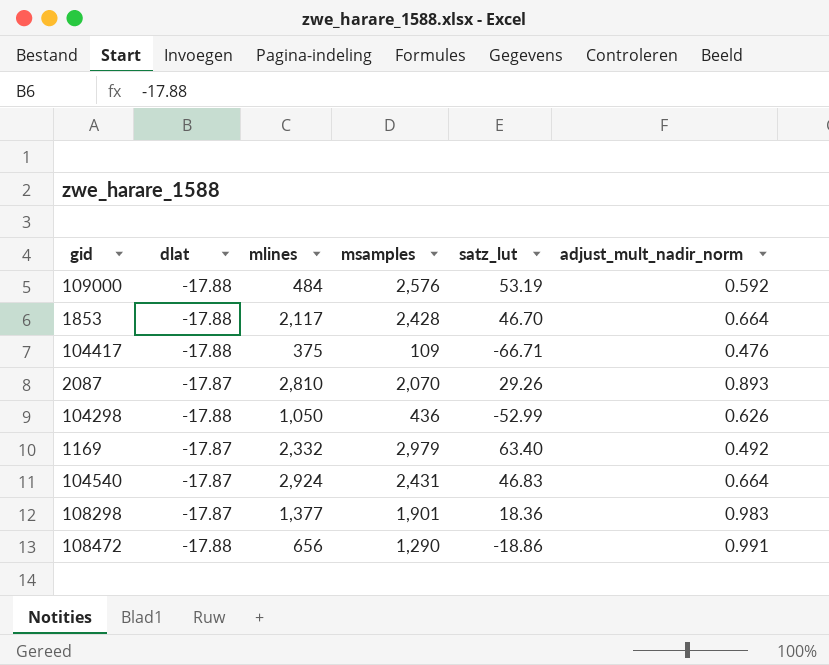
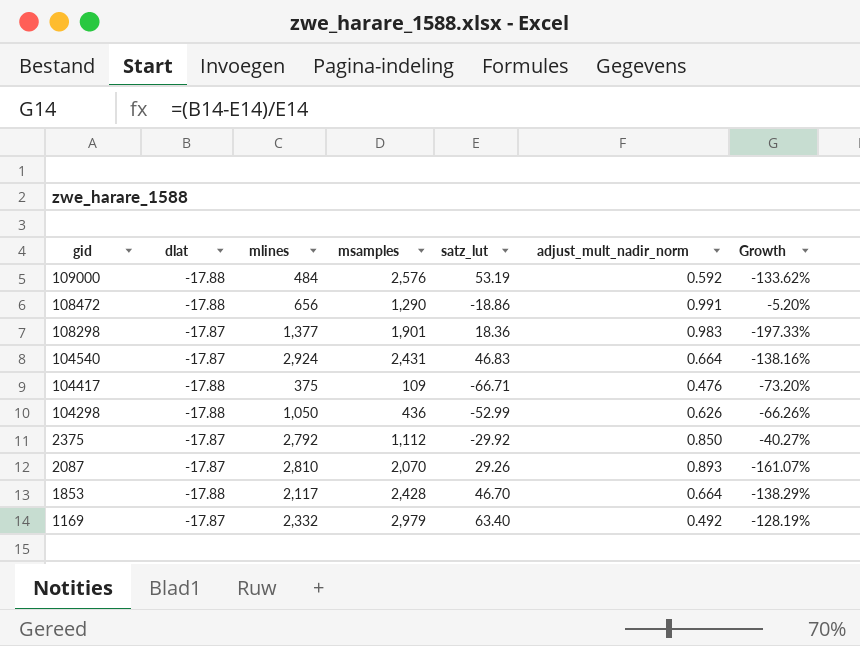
row order: none -> gid descending
column Growth | formula: none -> ([dlat] - [satz_lut]) / [satz_lut]
row 2375: none -> -17.87 | 2,792 | 1,112 | -29.92 | 0.850 | -40.27%

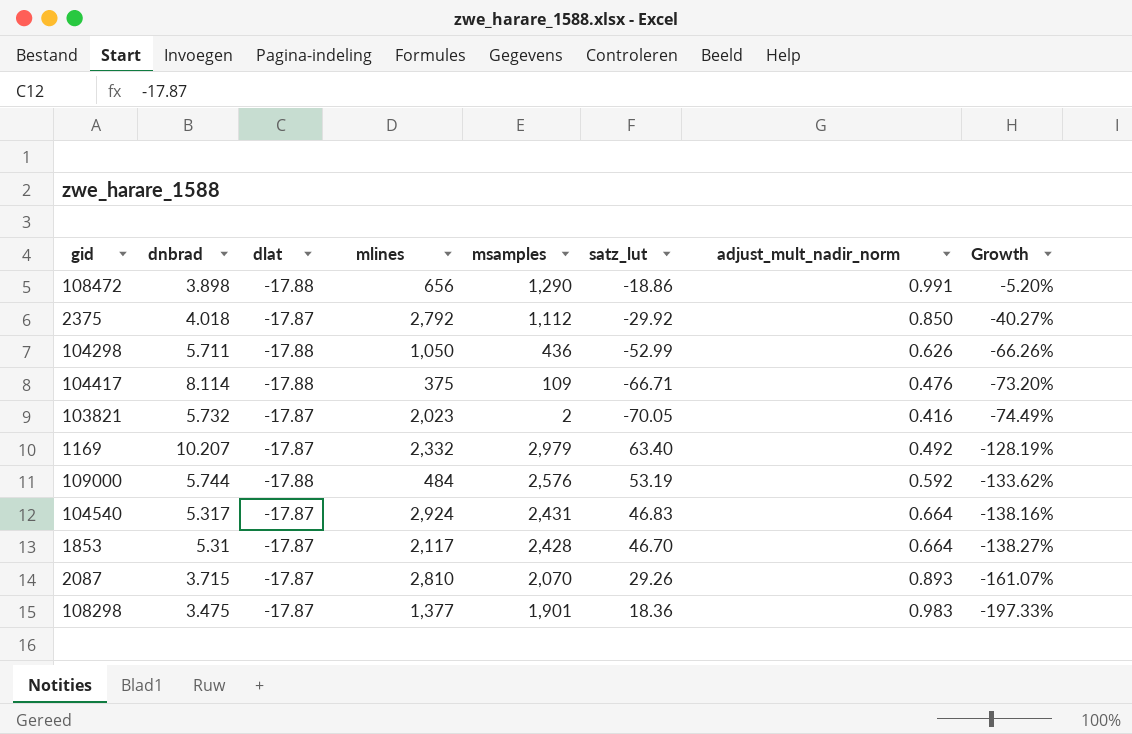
row order: gid descending -> Growth descending
column dnbrad | position: none -> 2
row 103821: none -> 5.732 | -17.87 | 2,023 | 2 | -70.05 | 0.416 | -74.49%
1853 | dlat: -17.88 -> -17.87
1853 | Growth: -138.29% -> -138.27%

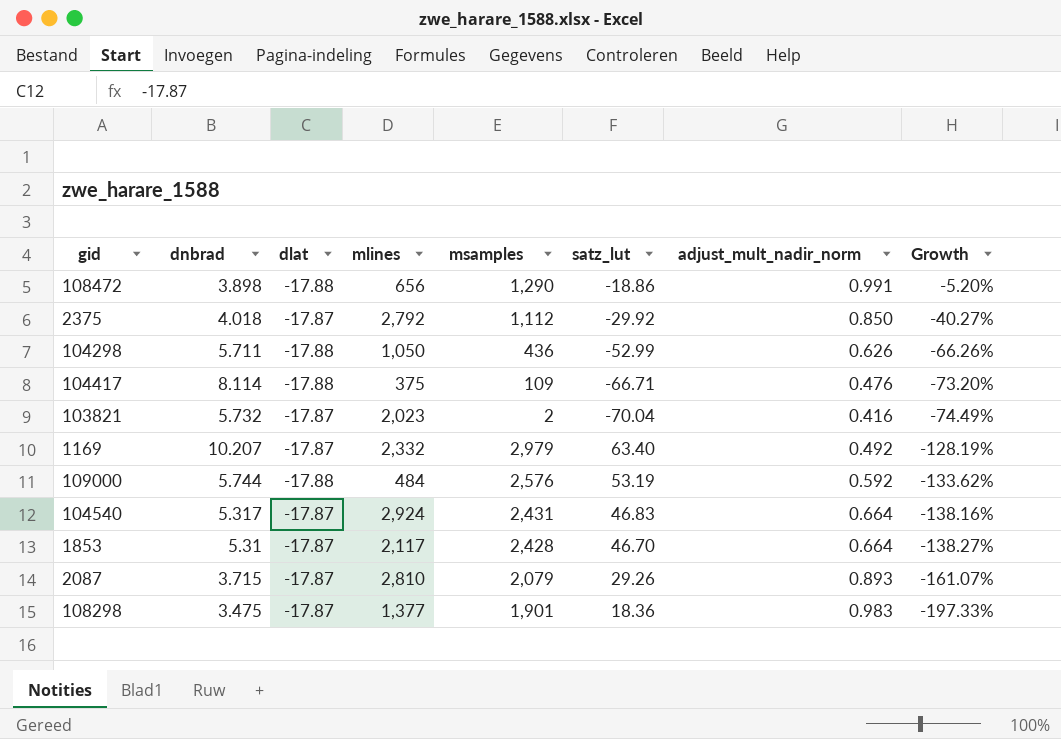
103821 | satz_lut: -70.05 -> -70.04
2087 | msamples: 2,070 -> 2,079

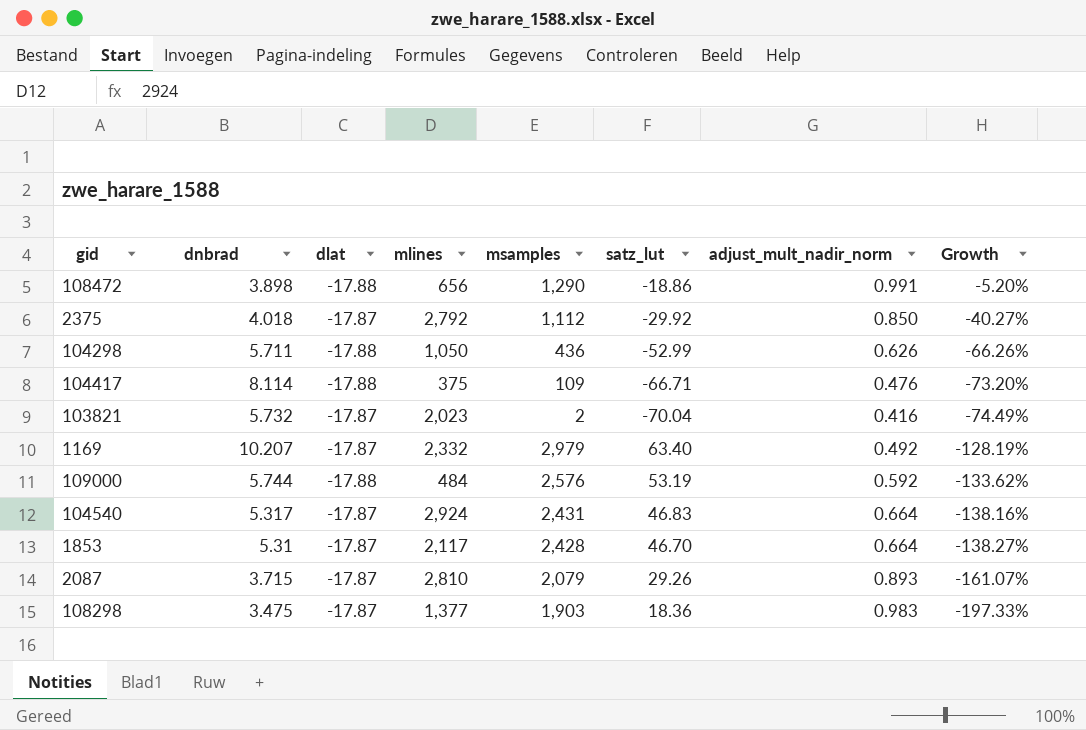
108298 | msamples: 1,901 -> 1,903

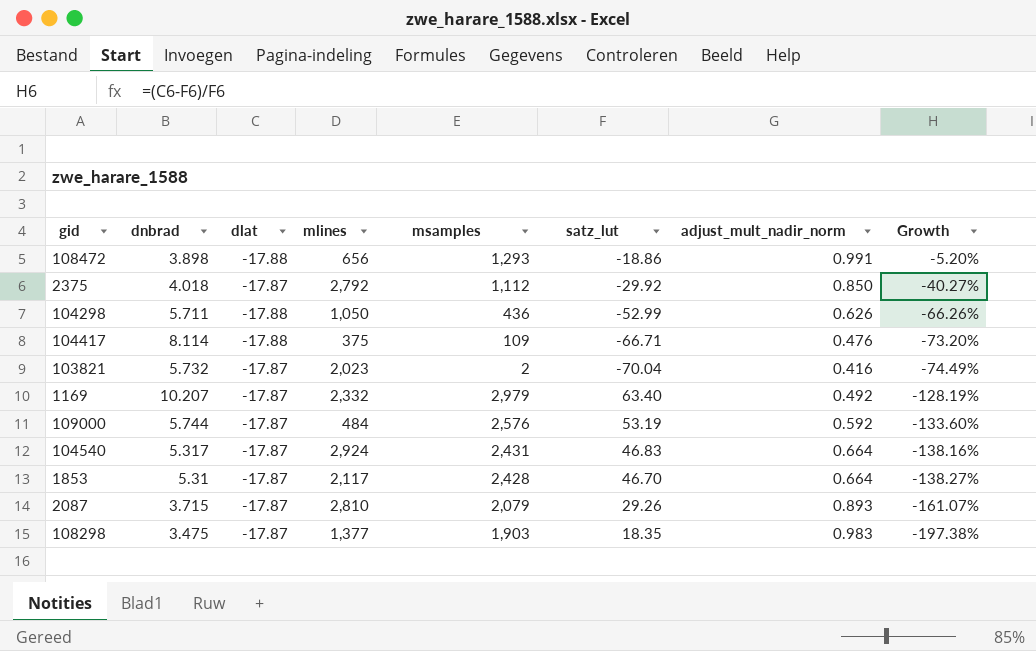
108472 | msamples: 1,290 -> 1,293
109000 | dlat: -17.88 -> -17.87
109000 | Growth: -133.62% -> -133.60%
108298 | satz_lut: 18.36 -> 18.35
108298 | Growth: -197.33% -> -197.38%

